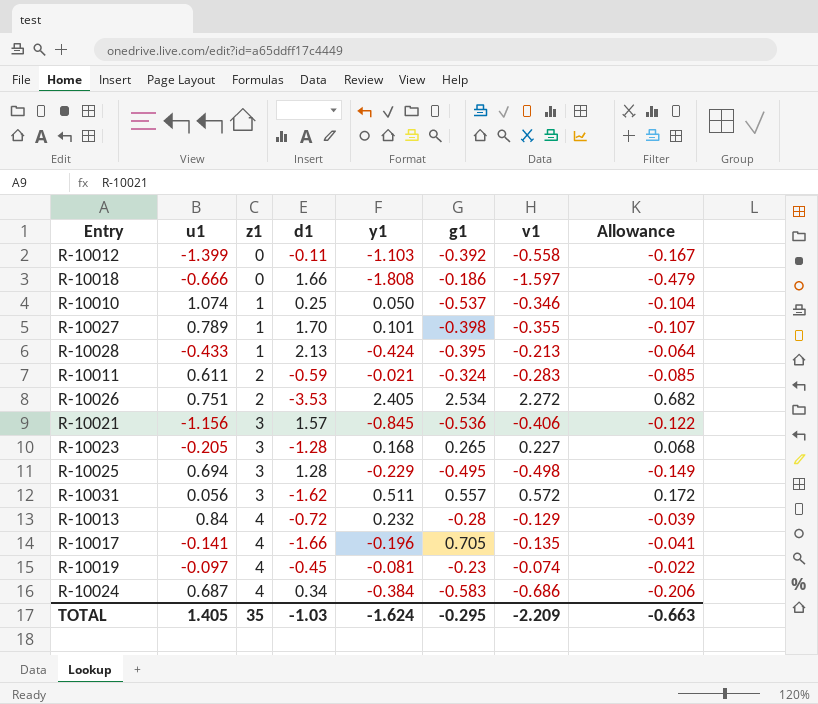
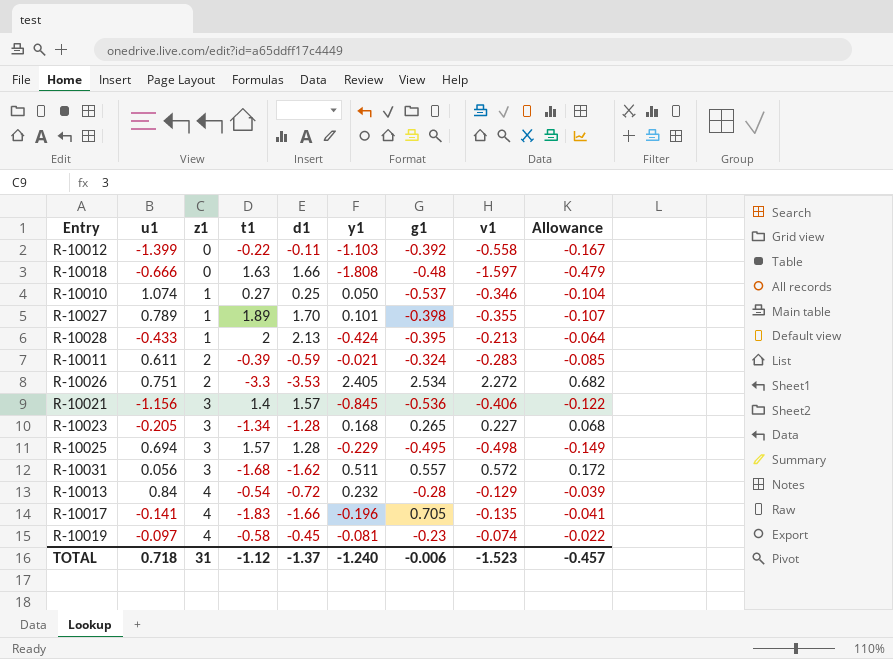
column t1 | position: none -> 4
row R-10024: 0.687 | 4 | 0.34 | -0.384 | -0.583 | -0.686 | -0.206 -> none
R-10018 | g1: -0.186 -> -0.48
TOTAL | u1: 1.405 -> 0.718
TOTAL | z1: 35 -> 31
TOTAL | d1: -1.03 -> -1.37
TOTAL | y1: -1.624 -> -1.240
TOTAL | g1: -0.295 -> -0.006
TOTAL | v1: -2.209 -> -1.523
TOTAL | Allowance: -0.663 -> -0.457

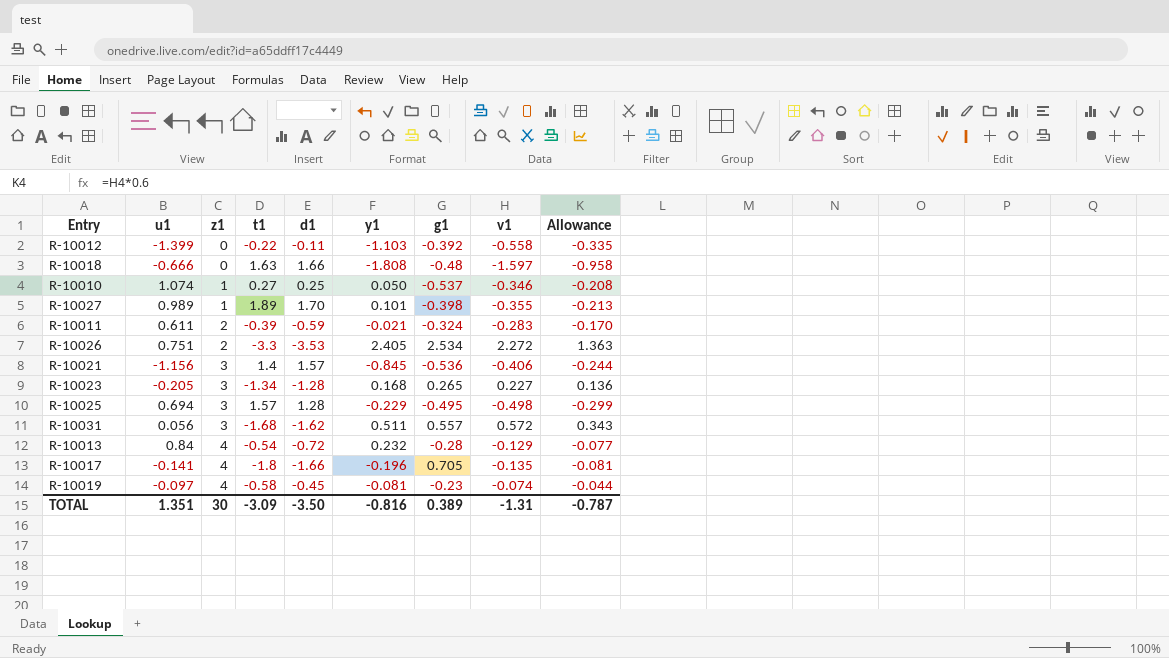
column Allowance | formula: [v1] * 0.3 -> [v1] * 0.6
row R-10028: -0.433 | 1 | 2 | 2.13 | -0.424 | -0.395 | -0.213 | -0.064 -> none
R-10027 | u1: 0.789 -> 0.989
R-10017 | t1: -1.83 -> -1.8
TOTAL | u1: 0.718 -> 1.351
TOTAL | z1: 31 -> 30
TOTAL | t1: -1.12 -> -3.09
TOTAL | d1: -1.37 -> -3.50
TOTAL | y1: -1.240 -> -0.816
TOTAL | g1: -0.006 -> 0.389
TOTAL | v1: -1.523 -> -1.31
TOTAL | Allowance: -0.457 -> -0.787

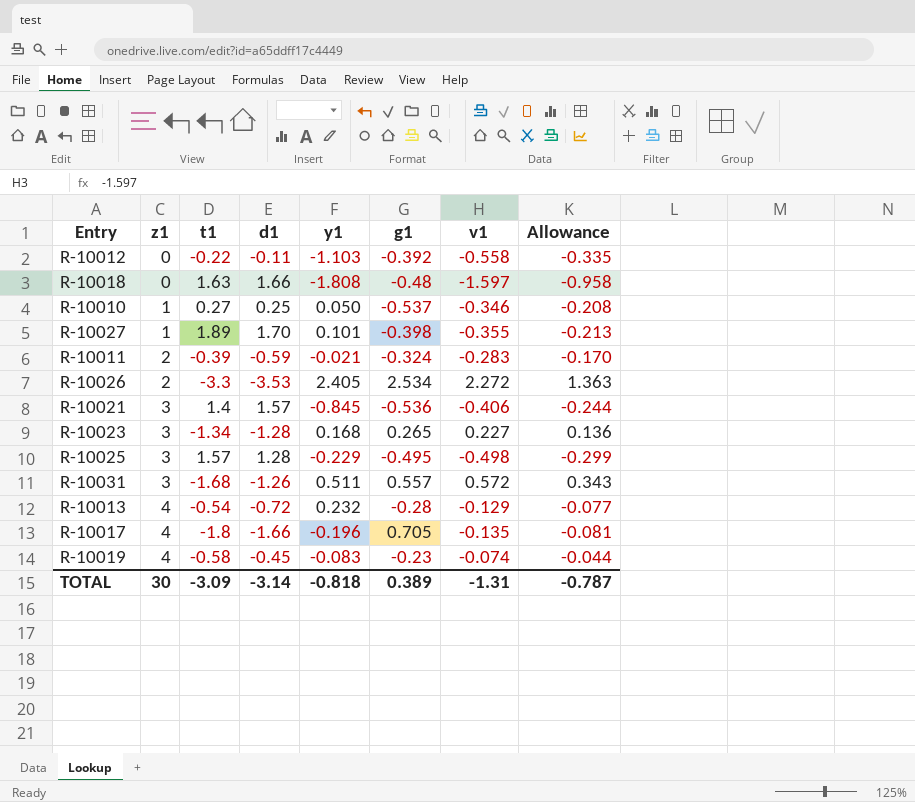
column u1 | position: 2 -> none
R-10031 | d1: -1.62 -> -1.26
R-10019 | y1: -0.081 -> -0.083
TOTAL | d1: -3.50 -> -3.14
TOTAL | y1: -0.816 -> -0.818

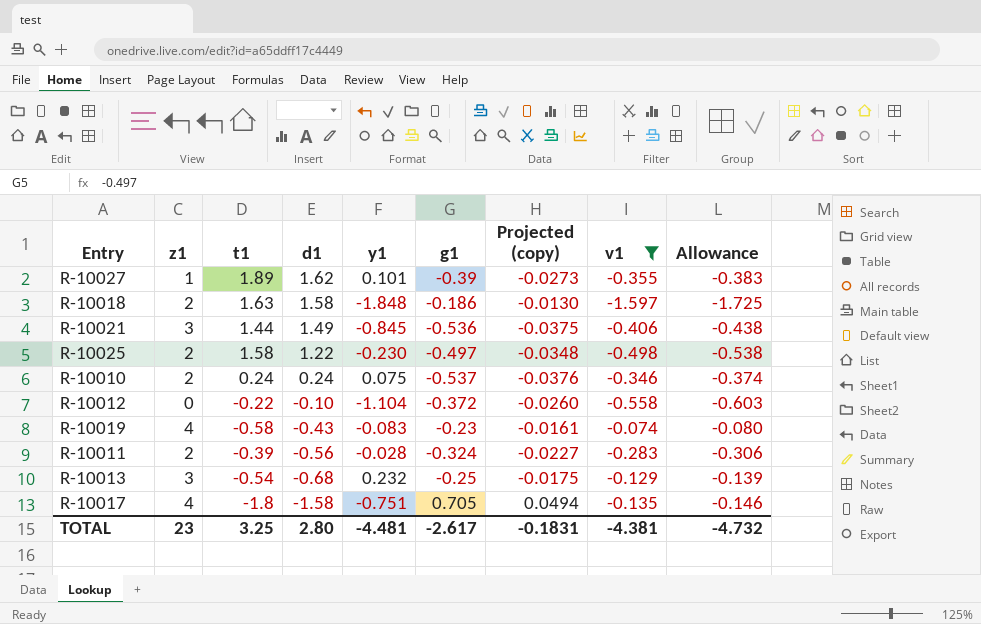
filter: none -> v1 <= -0.074
row order: z1 ascending -> d1 descending
column Projected (copy) | formula: none -> [g1] * 0.07
column Allowance | formula: [v1] * 0.6 -> [v1] * 1.08
R-10027 | d1: 1.70 -> 1.62
R-10027 | g1: -0.398 -> -0.39
R-10018 | z1: 0 -> 2
R-10018 | d1: 1.66 -> 1.58
R-10018 | y1: -1.808 -> -1.848
R-10018 | g1: -0.48 -> -0.186
R-10021 | t1: 1.4 -> 1.44
R-10021 | d1: 1.57 -> 1.49
R-10025 | z1: 3 -> 2
R-10025 | t1: 1.57 -> 1.58
R-10025 | d1: 1.28 -> 1.22
R-10025 | y1: -0.229 -> -0.230
R-10025 | g1: -0.495 -> -0.497
R-10010 | z1: 1 -> 2
R-10010 | t1: 0.27 -> 0.24
R-10010 | d1: 0.25 -> 0.24
R-10010 | y1: 0.050 -> 0.075
R-10012 | d1: -0.11 -> -0.10
R-10012 | y1: -1.103 -> -1.104
R-10012 | g1: -0.392 -> -0.372
R-10019 | d1: -0.45 -> -0.43
R-10011 | d1: -0.59 -> -0.56
R-10011 | y1: -0.021 -> -0.028
R-10013 | z1: 4 -> 3
R-10013 | d1: -0.72 -> -0.68
R-10013 | g1: -0.28 -> -0.25
R-10017 | d1: -1.66 -> -1.58
R-10017 | y1: -0.196 -> -0.751
TOTAL | z1: 30 -> 23
TOTAL | t1: -3.09 -> 3.25
TOTAL | d1: -3.14 -> 2.80
TOTAL | y1: -0.818 -> -4.481
TOTAL | g1: 0.389 -> -2.617
TOTAL | v1: -1.31 -> -4.381
TOTAL | Allowance: -0.787 -> -4.732

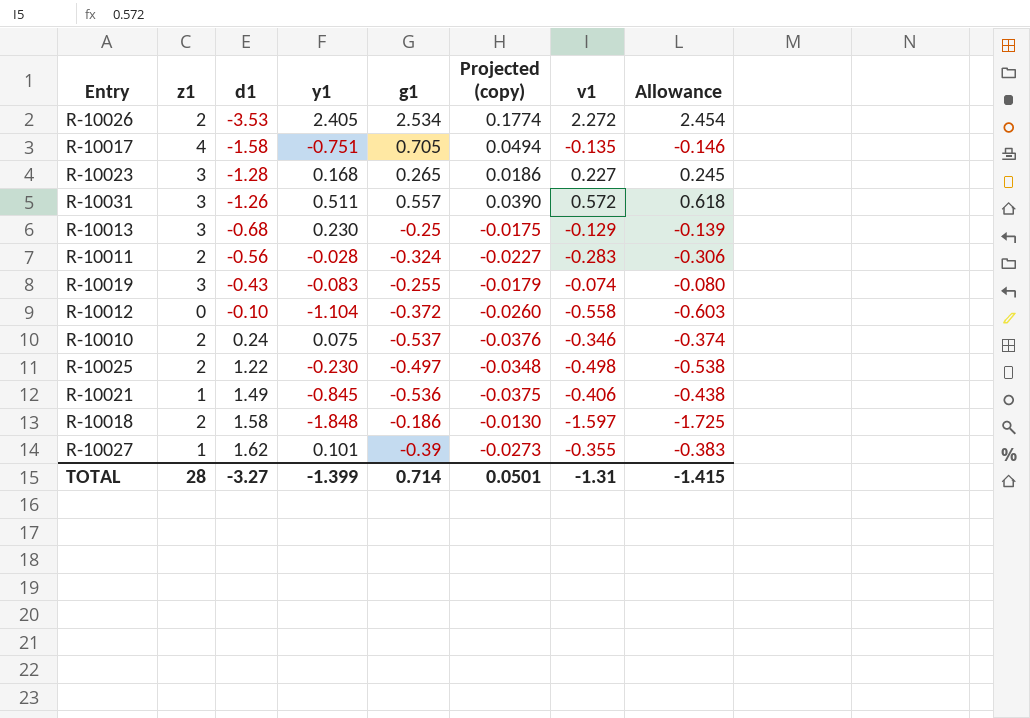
filter: v1 <= -0.074 -> none
row order: d1 descending -> d1 ascending
column t1 | position: 3 -> none
R-10013 | y1: 0.232 -> 0.230
R-10019 | z1: 4 -> 3
R-10019 | g1: -0.23 -> -0.255
R-10019 | Projected (copy): -0.0161 -> -0.0179
R-10021 | z1: 3 -> 1
TOTAL | z1: 23 -> 28
TOTAL | d1: 2.80 -> -3.27
TOTAL | y1: -4.481 -> -1.399
TOTAL | g1: -2.617 -> 0.714
TOTAL | Projected (copy): -0.1831 -> 0.0501
TOTAL | v1: -4.381 -> -1.31
TOTAL | Allowance: -4.732 -> -1.415

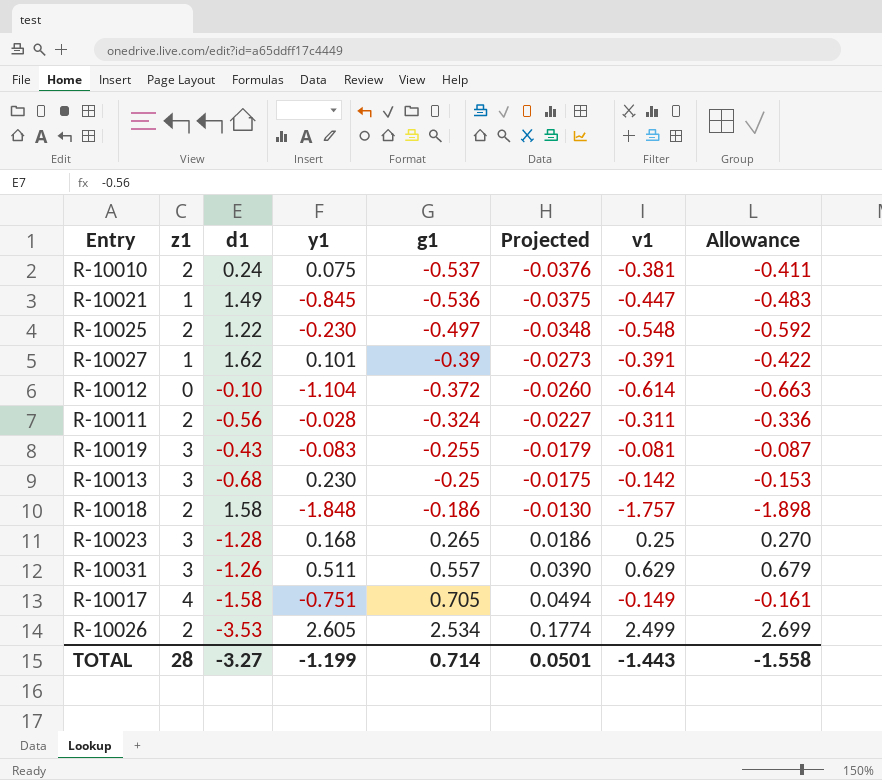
row order: d1 ascending -> g1 ascending
column name: Projected (copy) -> Projected
R-10010 | v1: -0.346 -> -0.381
R-10010 | Allowance: -0.374 -> -0.411
R-10021 | v1: -0.406 -> -0.447
R-10021 | Allowance: -0.438 -> -0.483
R-10025 | v1: -0.498 -> -0.548
R-10025 | Allowance: -0.538 -> -0.592
R-10027 | v1: -0.355 -> -0.391
R-10027 | Allowance: -0.383 -> -0.422
R-10012 | v1: -0.558 -> -0.614
R-10012 | Allowance: -0.603 -> -0.663
R-10011 | v1: -0.283 -> -0.311
R-10011 | Allowance: -0.306 -> -0.336
R-10019 | v1: -0.074 -> -0.081
R-10019 | Allowance: -0.080 -> -0.087
R-10013 | v1: -0.129 -> -0.142
R-10013 | Allowance: -0.139 -> -0.153
R-10018 | v1: -1.597 -> -1.757
R-10018 | Allowance: -1.725 -> -1.898
R-10023 | v1: 0.227 -> 0.25
R-10023 | Allowance: 0.245 -> 0.270
R-10031 | v1: 0.572 -> 0.629
R-10031 | Allowance: 0.618 -> 0.679
R-10017 | v1: -0.135 -> -0.149
R-10017 | Allowance: -0.146 -> -0.161
R-10026 | y1: 2.405 -> 2.605
R-10026 | v1: 2.272 -> 2.499
R-10026 | Allowance: 2.454 -> 2.699
TOTAL | y1: -1.399 -> -1.199
TOTAL | v1: -1.31 -> -1.443
TOTAL | Allowance: -1.415 -> -1.558

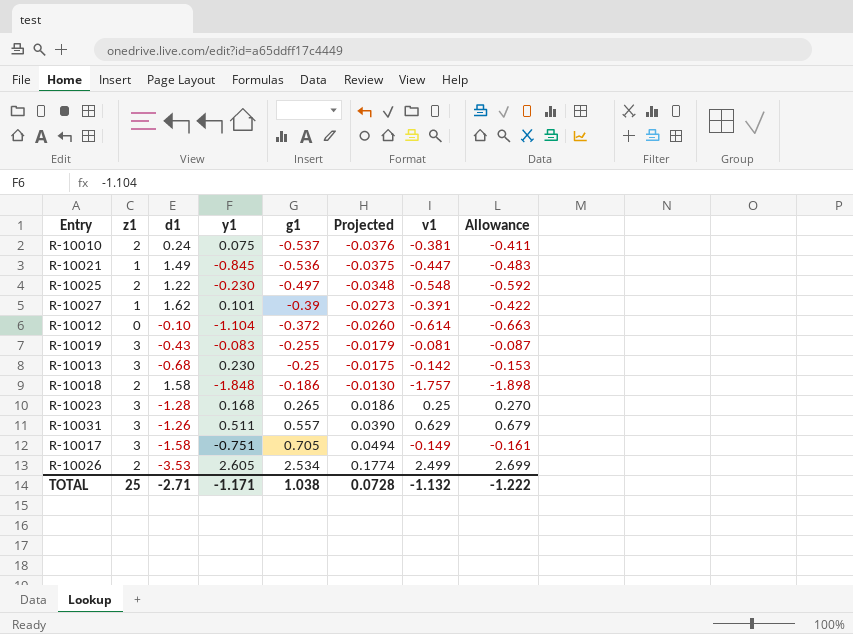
row R-10011: 2 | -0.56 | -0.028 | -0.324 | -0.0227 | -0.311 | -0.336 -> none
R-10017 | z1: 4 -> 3
TOTAL | z1: 28 -> 25
TOTAL | d1: -3.27 -> -2.71
TOTAL | y1: -1.199 -> -1.171
TOTAL | g1: 0.714 -> 1.038
TOTAL | Projected: 0.0501 -> 0.0728
TOTAL | v1: -1.443 -> -1.132
TOTAL | Allowance: -1.558 -> -1.222

